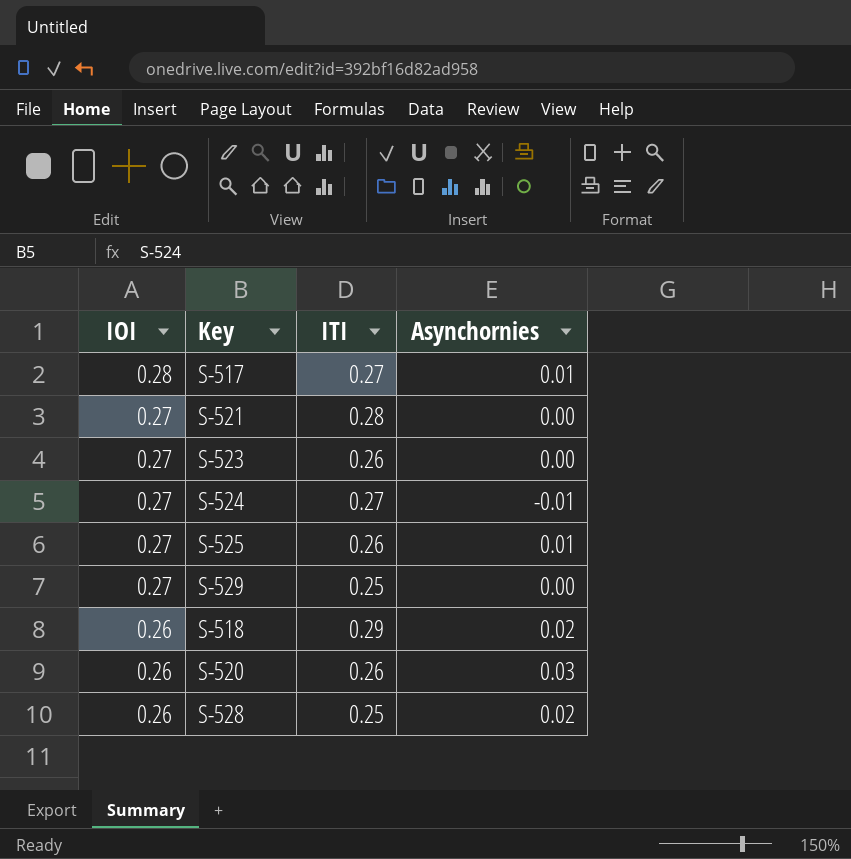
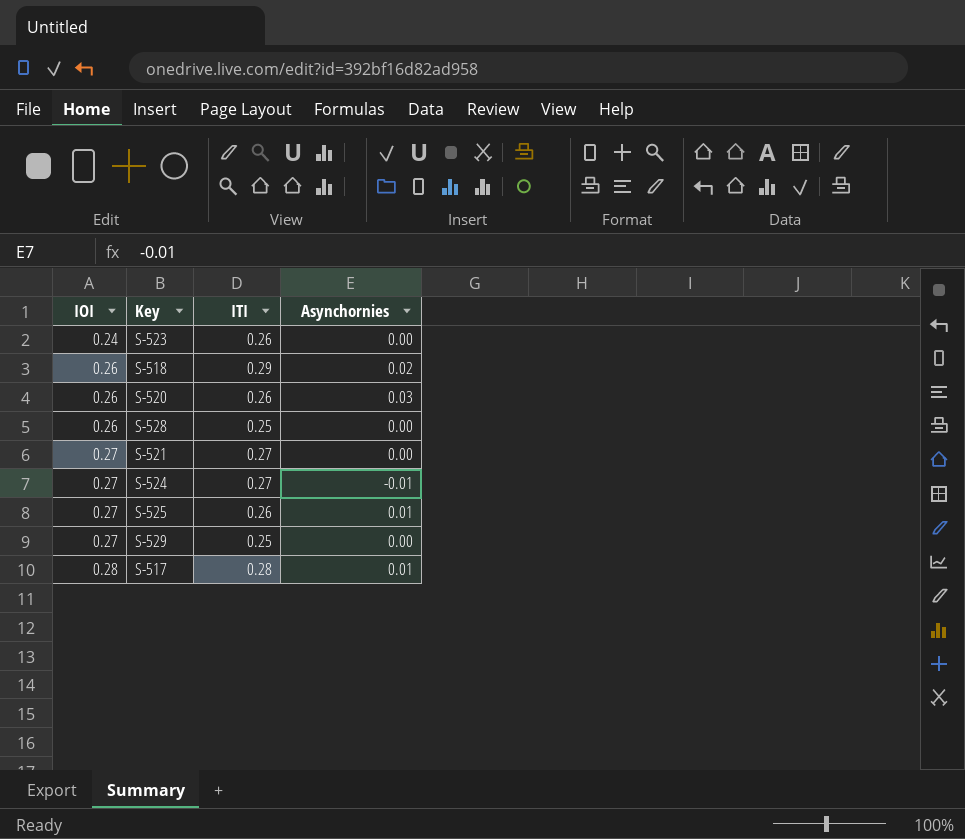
row order: IOI descending -> IOI ascending
S-523 | IOI: 0.27 -> 0.24
S-528 | Asynchornies: 0.02 -> 0.00
S-521 | ITI: 0.28 -> 0.27
S-517 | ITI: 0.27 -> 0.28

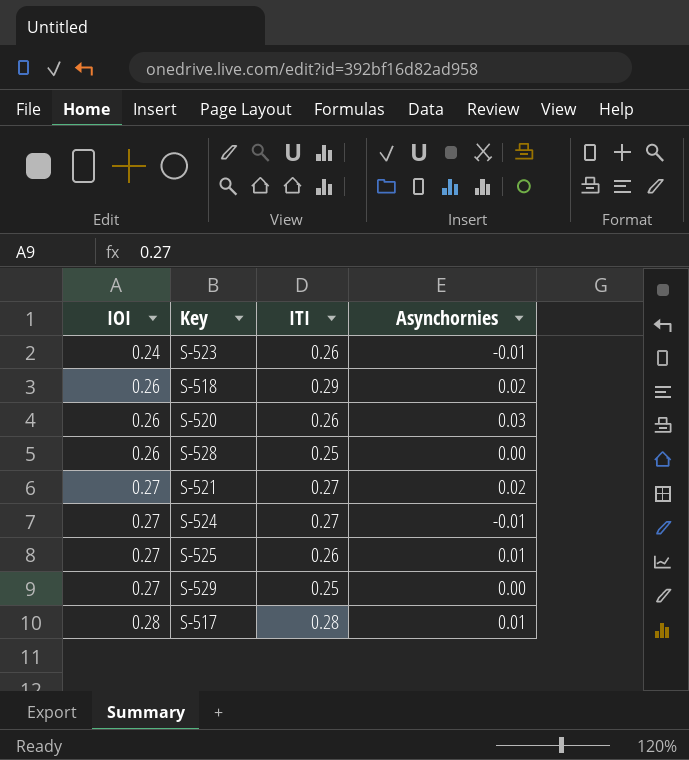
S-523 | Asynchornies: 0.00 -> -0.01
S-521 | Asynchornies: 0.00 -> 0.02

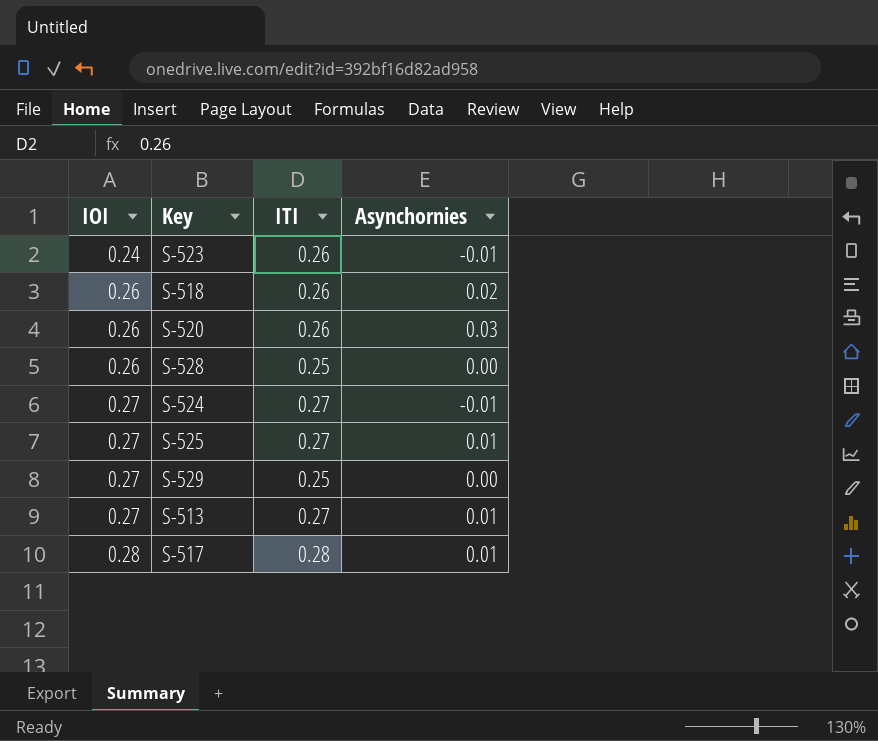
row S-521: 0.27 | 0.27 | 0.02 -> none
S-518 | ITI: 0.29 -> 0.26
S-525 | ITI: 0.26 -> 0.27
row S-513: none -> 0.27 | 0.27 | 0.01

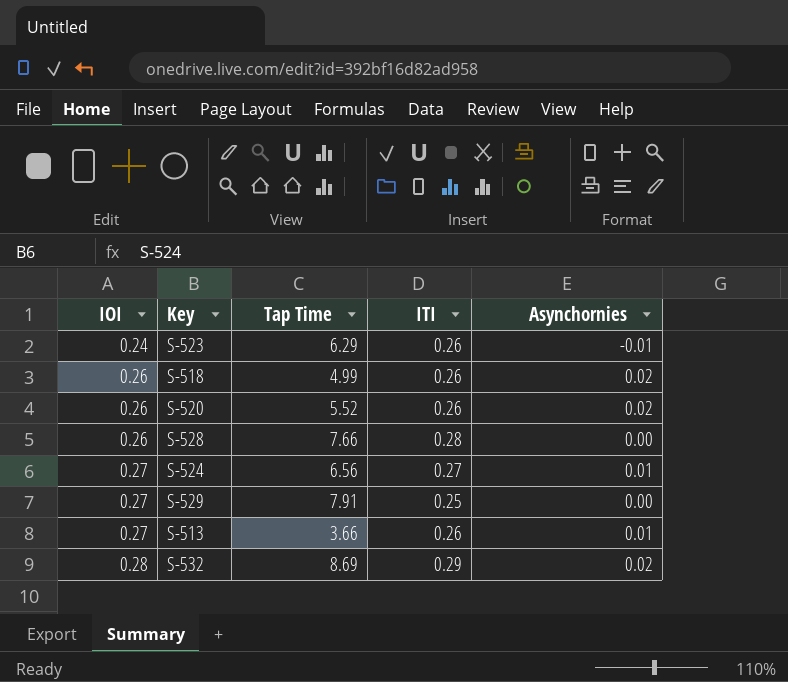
column Tap Time | position: none -> 3
row S-525: 0.27 | 0.27 | 0.01 -> none
row S-517: 0.28 | 0.28 | 0.01 -> none
S-520 | Asynchornies: 0.03 -> 0.02
S-528 | ITI: 0.25 -> 0.28
S-524 | Asynchornies: -0.01 -> 0.01
S-513 | ITI: 0.27 -> 0.26
row S-532: none -> 0.28 | 8.69 | 0.29 | 0.02

